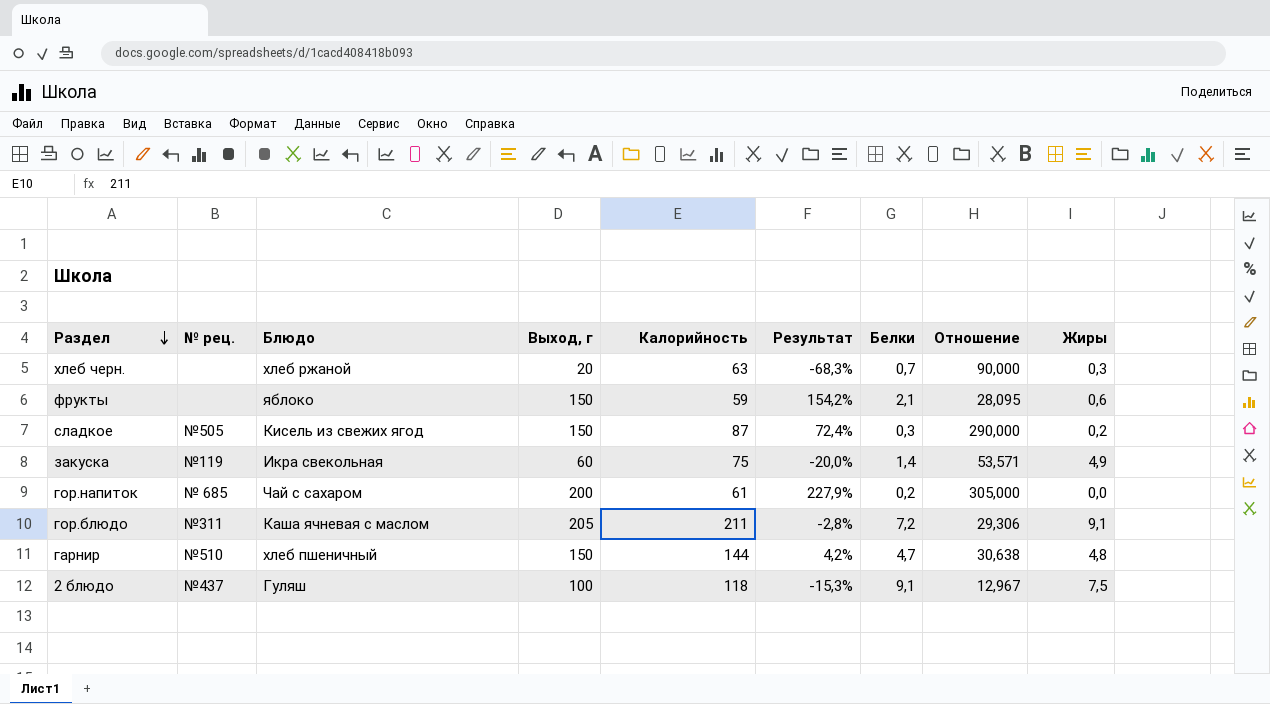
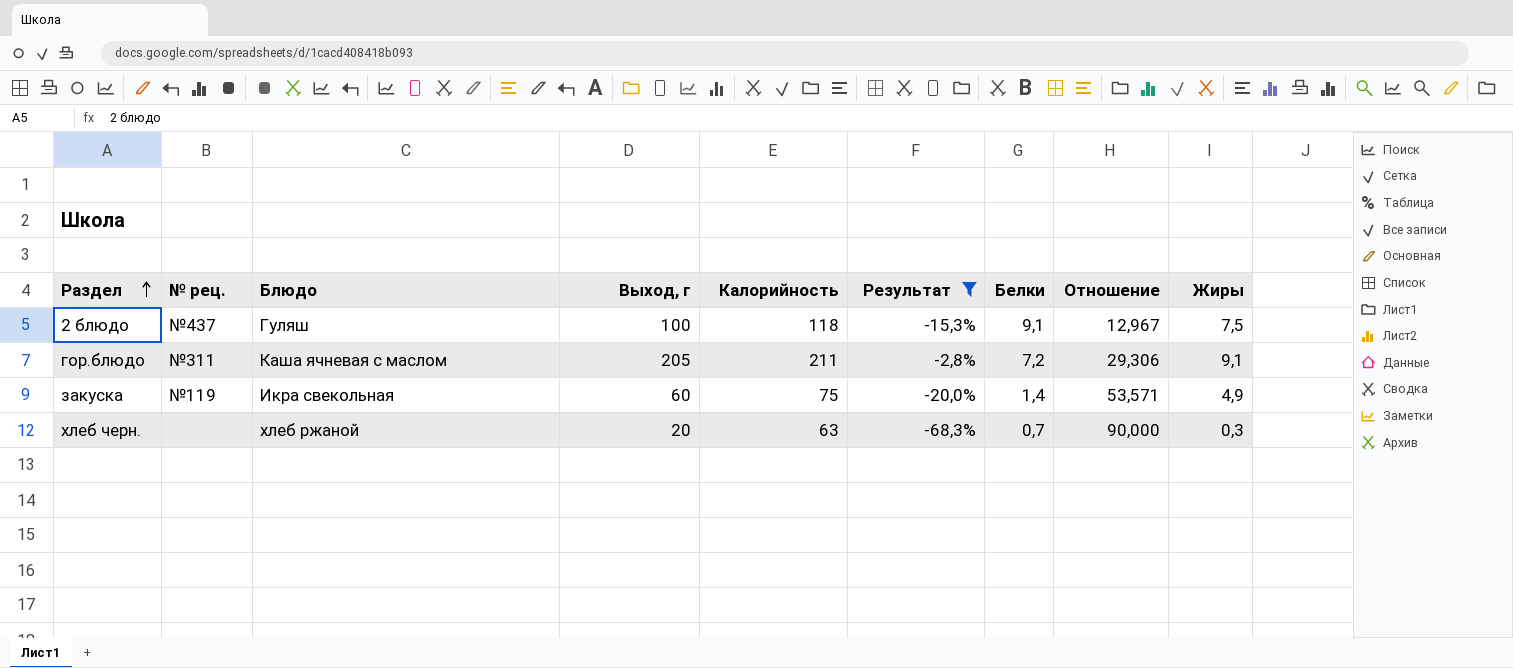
filter: none -> Результат <= -2,8%
row order: Раздел descending -> Раздел ascending

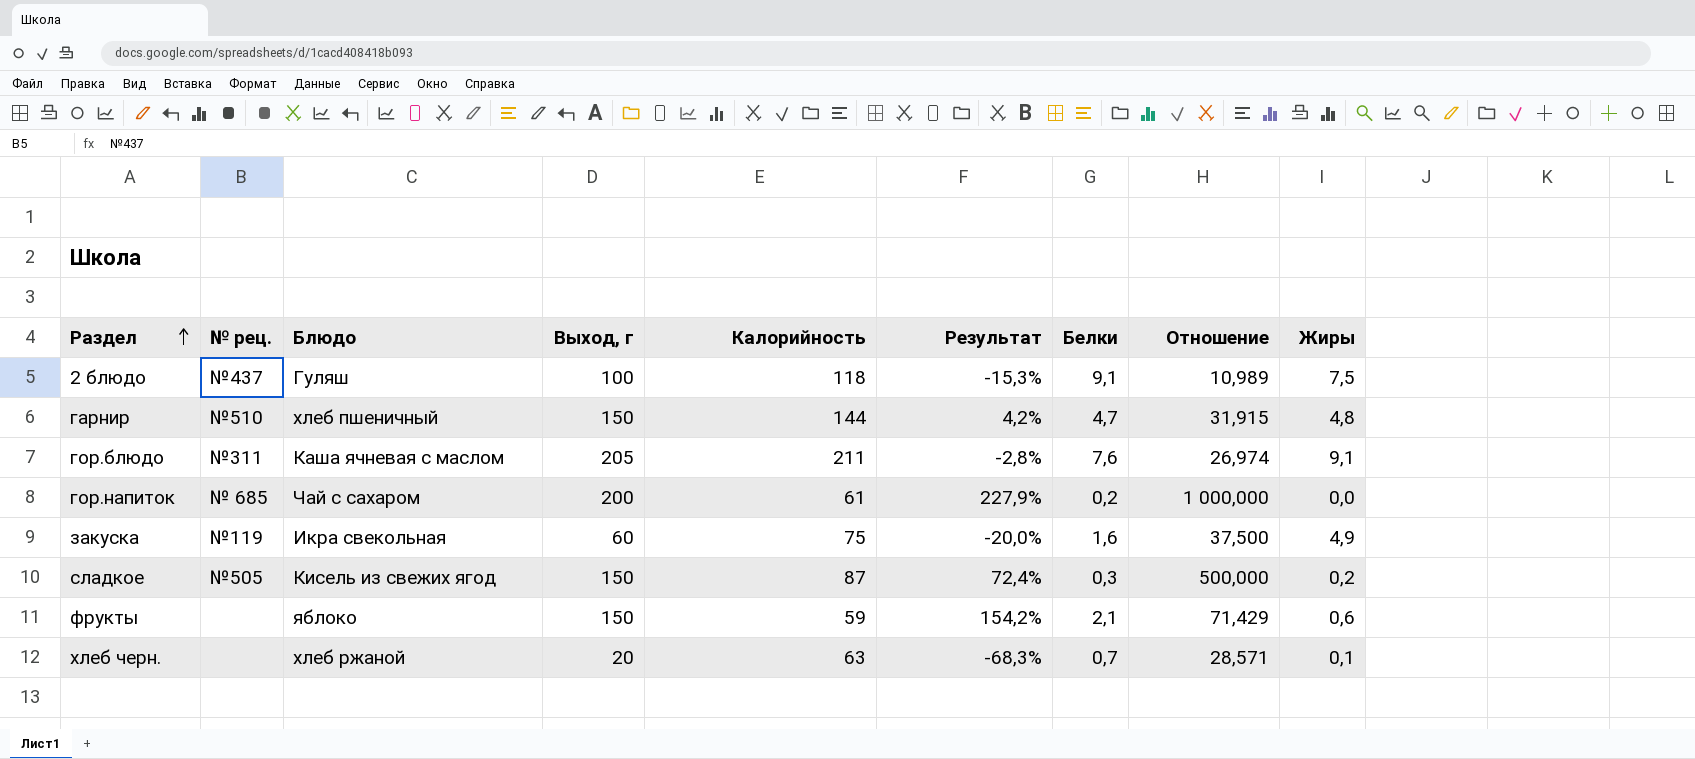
filter: Результат <= -2,8% -> none
column Отношение | formula: [Калорийность] / [Белки] -> [Выход, г] / [Белки]
гор.блюдо | Белки: 7,2 -> 7,6
закуска | Белки: 1,4 -> 1,6
хлеб черн. | Жиры: 0,3 -> 0,1

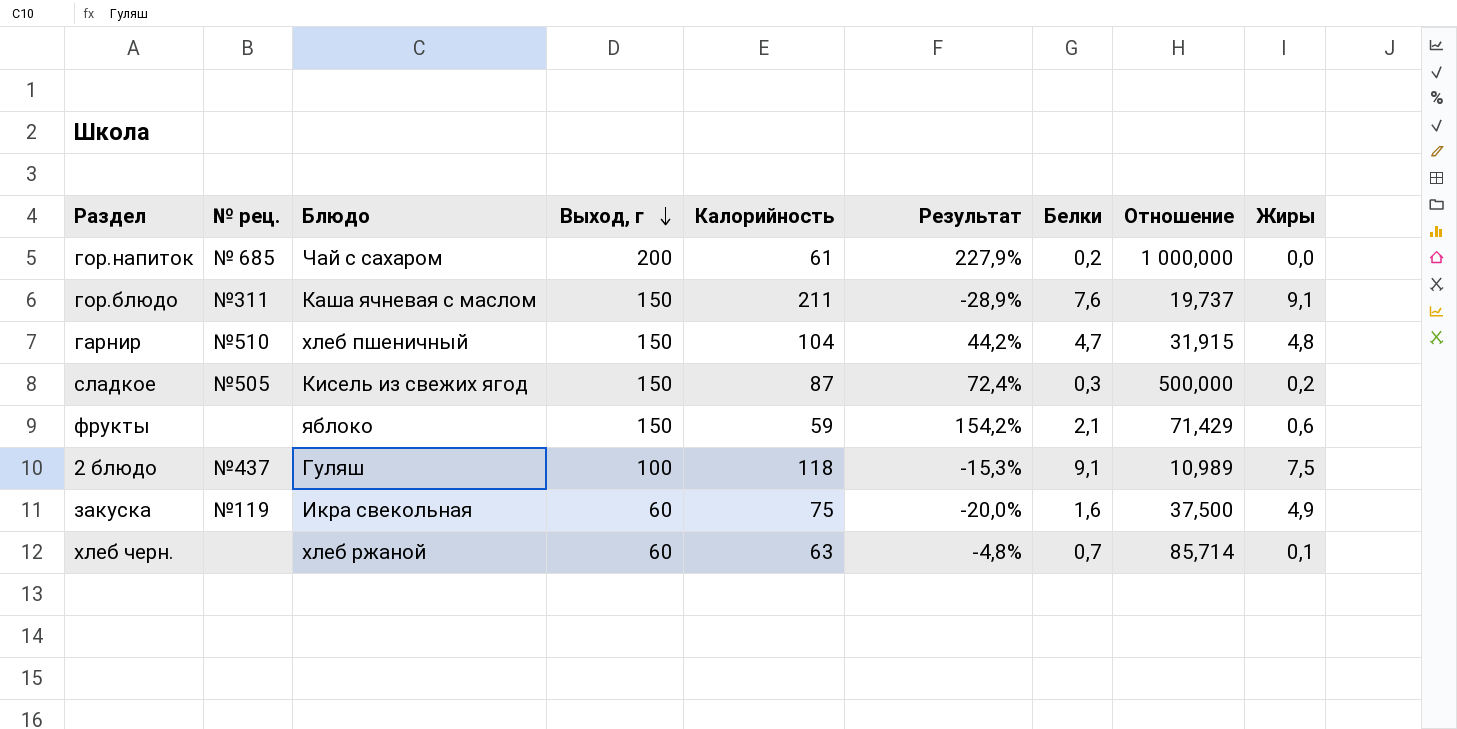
row order: Раздел ascending -> Выход, г descending
гор.блюдо | Выход, г: 205 -> 150
гор.блюдо | Результат: -2,8% -> -28,9%
гор.блюдо | Отношение: 26,974 -> 19,737
гарнир | Калорийность: 144 -> 104
гарнир | Результат: 4,2% -> 44,2%
хлеб черн. | Выход, г: 20 -> 60
хлеб черн. | Результат: -68,3% -> -4,8%
хлеб черн. | Отношение: 28,571 -> 85,714

